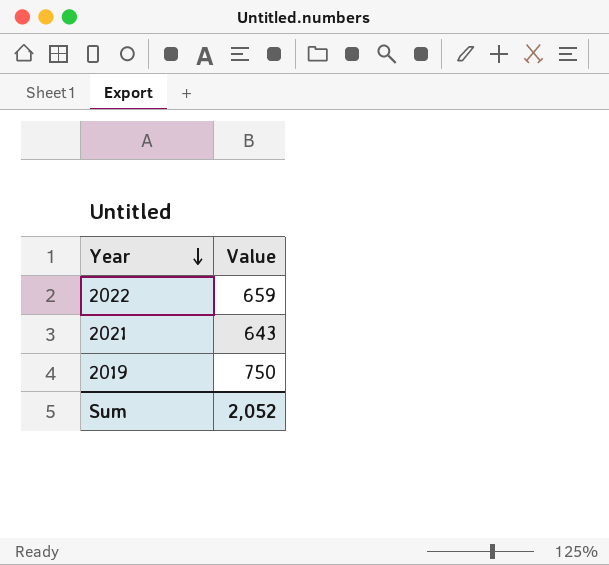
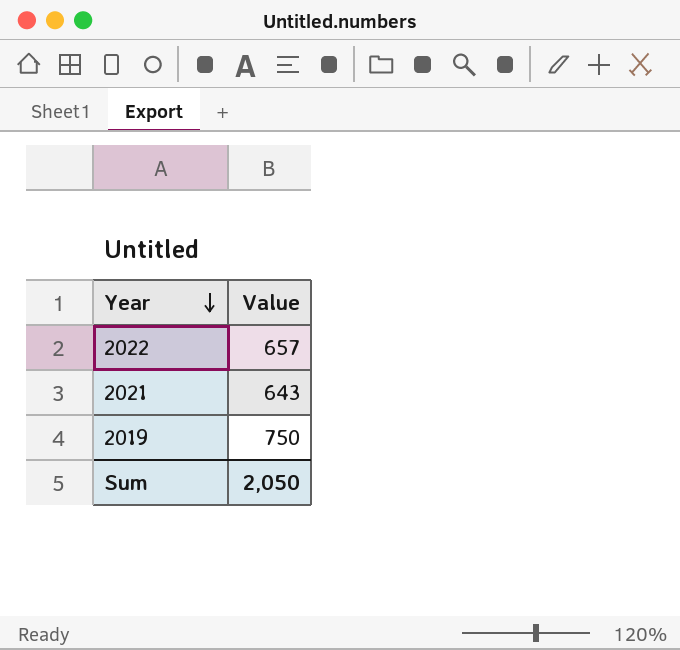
2022 | Value: 659 -> 657
Sum | Value: 2,052 -> 2,050

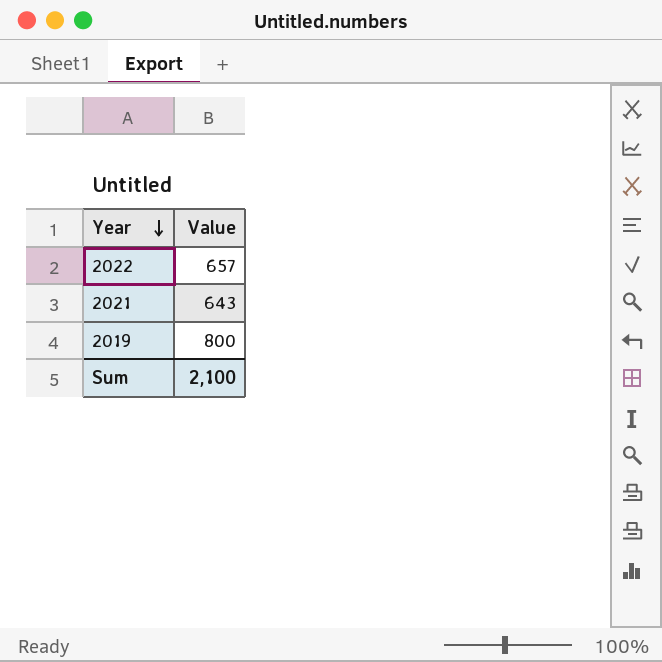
2019 | Value: 750 -> 800
Sum | Value: 2,050 -> 2,100

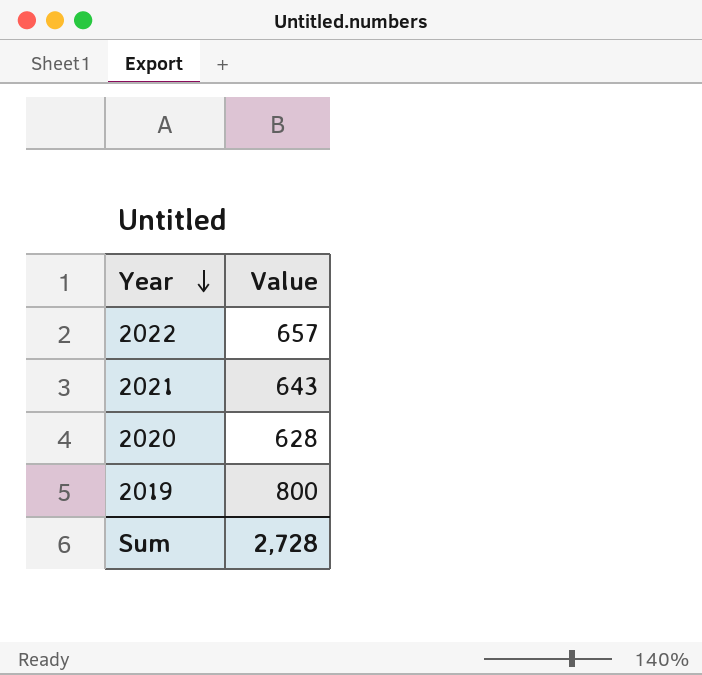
row 2020: none -> 628
Sum | Value: 2,100 -> 2,728

